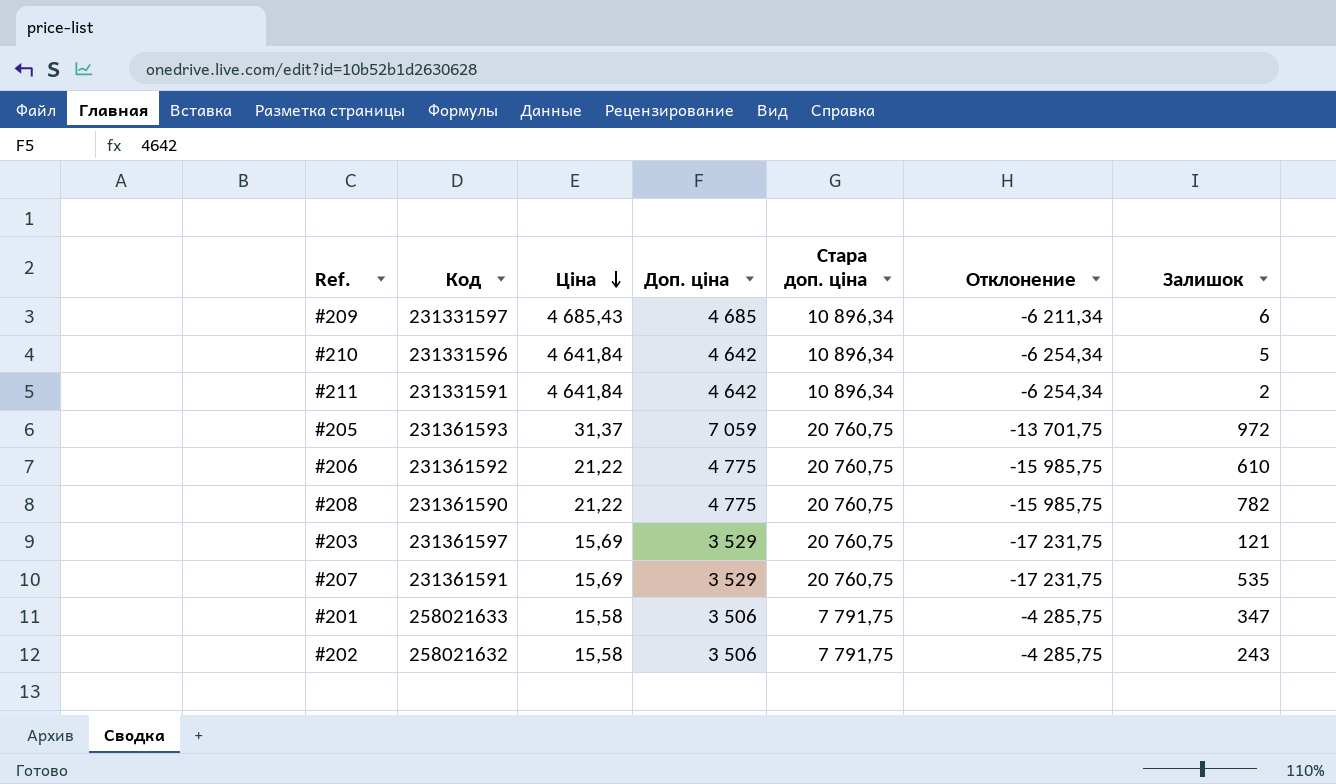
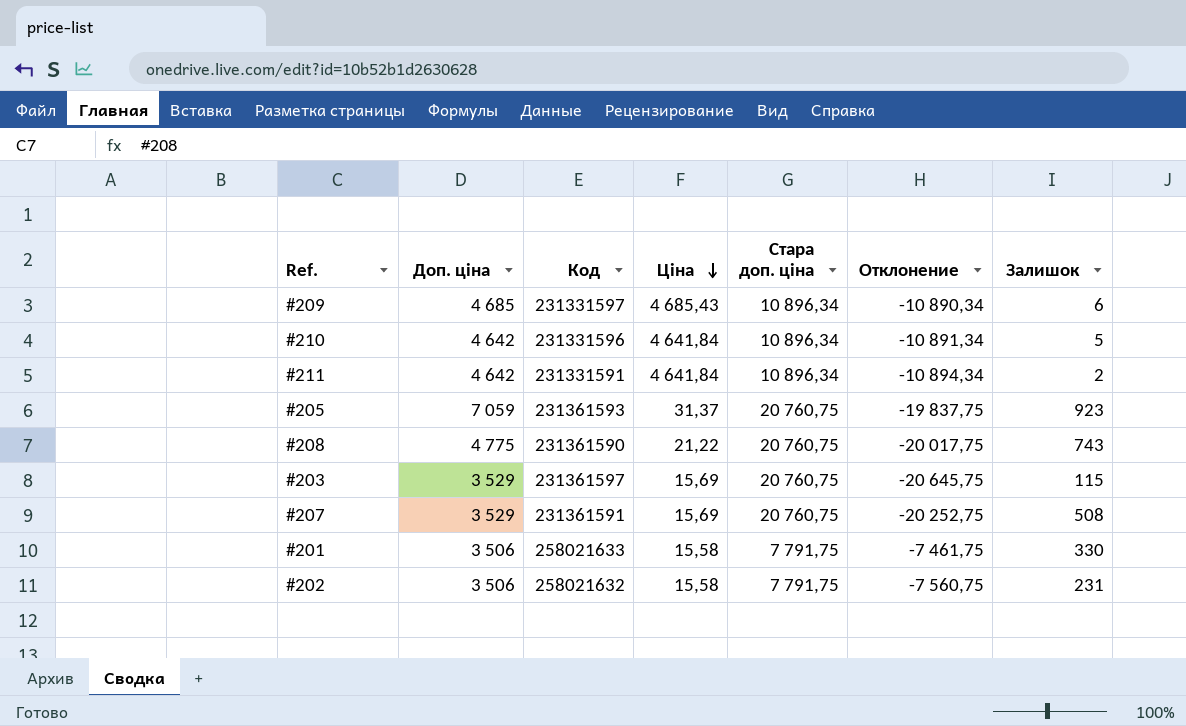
column Доп. ціна | position: 4 -> 2
column Отклонение | formula: [Доп. ціна] - [Стара доп. ціна] -> [Залишок] - [Стара доп. ціна]
row #206: 231361592 | 21,22 | 4 775 | 20 760,75 | -15 985,75 | 610 -> none
#205 | Залишок: 972 -> 923
#208 | Залишок: 782 -> 743
#203 | Залишок: 121 -> 115
#207 | Залишок: 535 -> 508
#201 | Залишок: 347 -> 330
#202 | Залишок: 243 -> 231

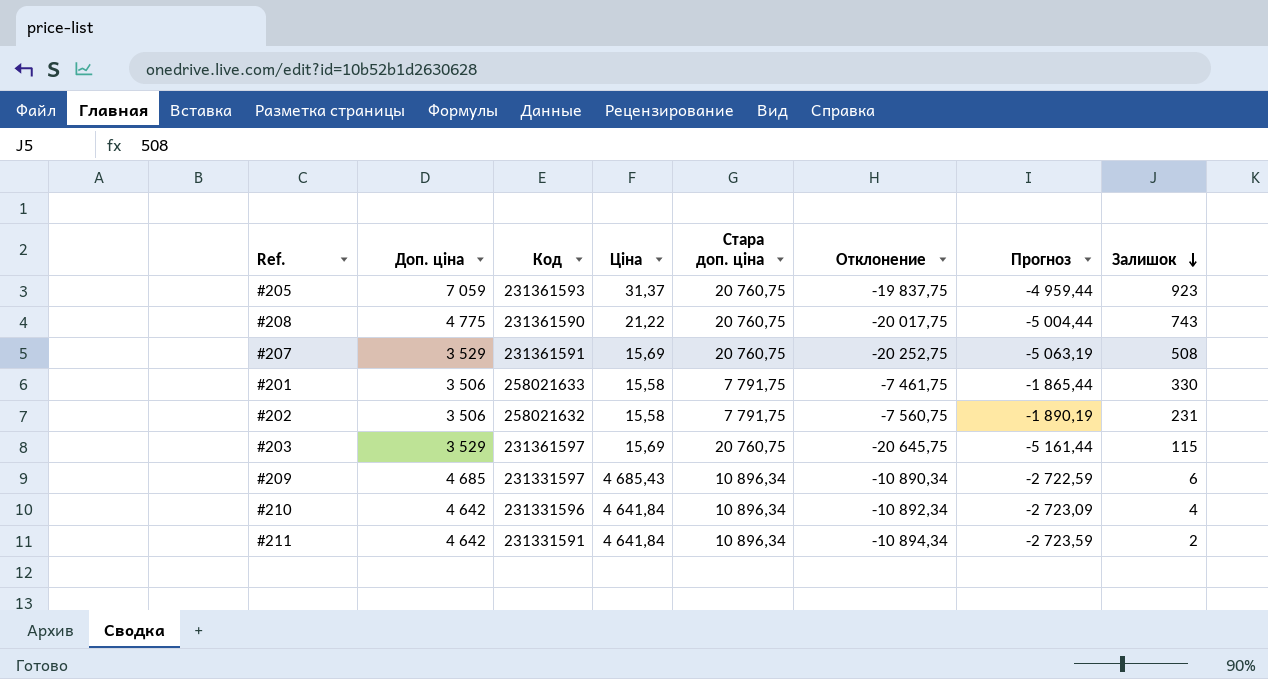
row order: Ціна descending -> Залишок descending
column Прогноз | formula: none -> [Отклонение] * 0,25
#210 | Отклонение: -10 891,34 -> -10 892,34
#210 | Залишок: 5 -> 4

